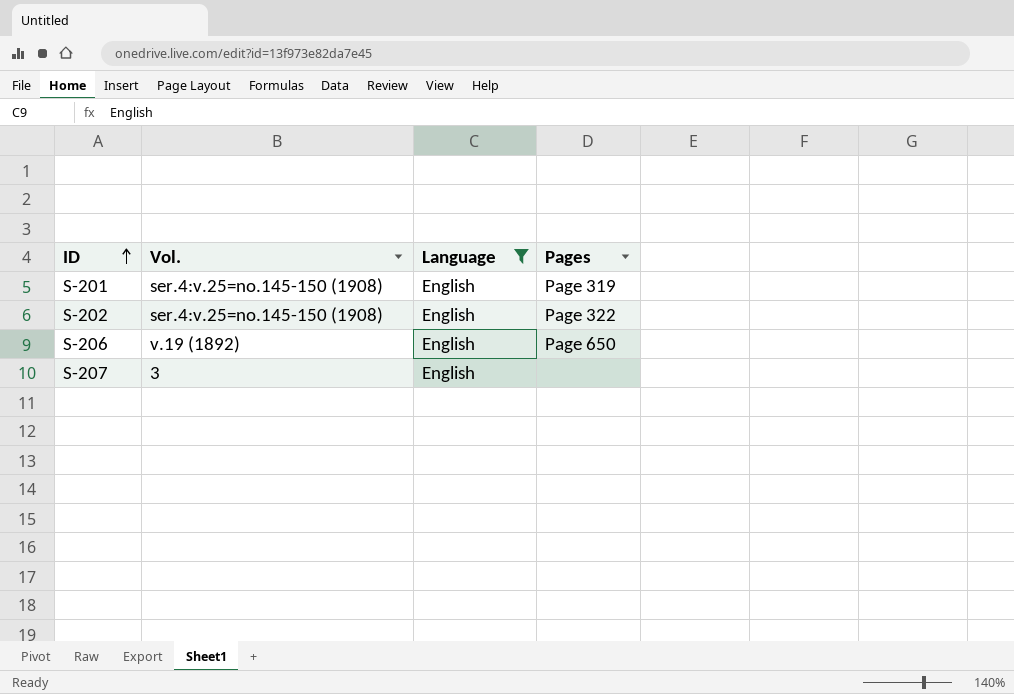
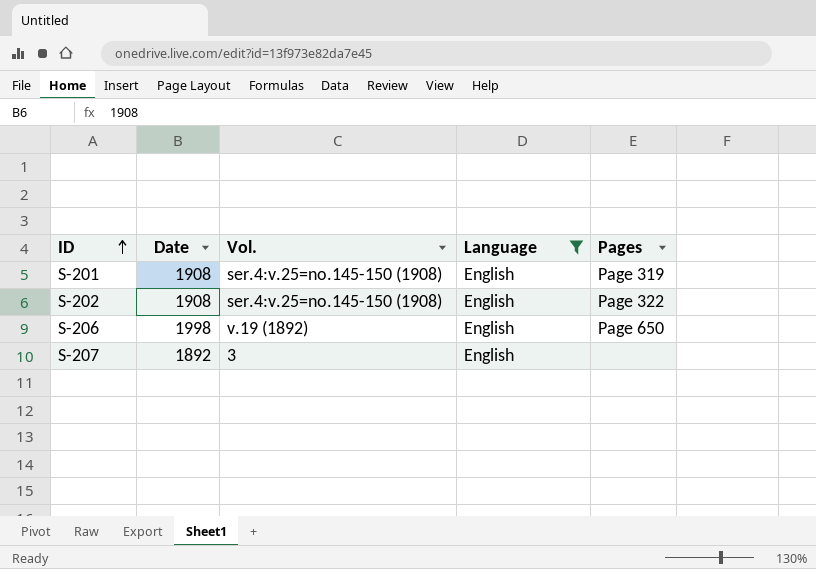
column Date | position: none -> 2

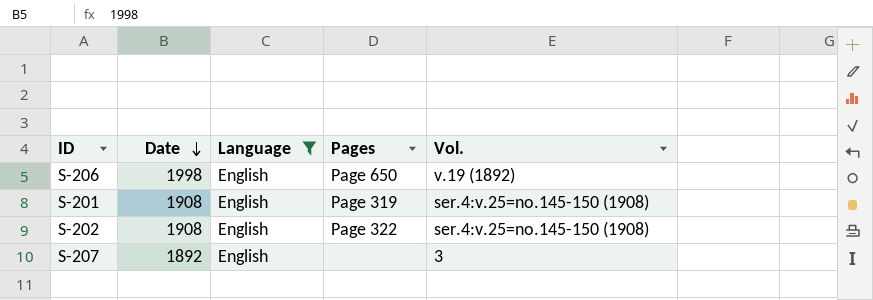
row order: ID ascending -> Date descending
column Vol. | position: 3 -> 5

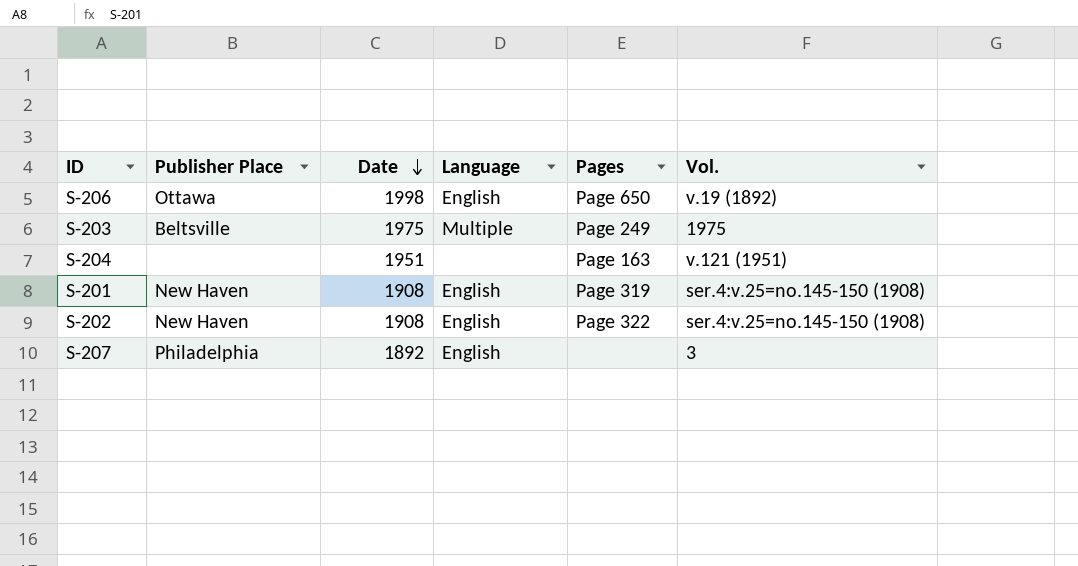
filter: Language = English -> none
column Publisher Place | position: none -> 2

